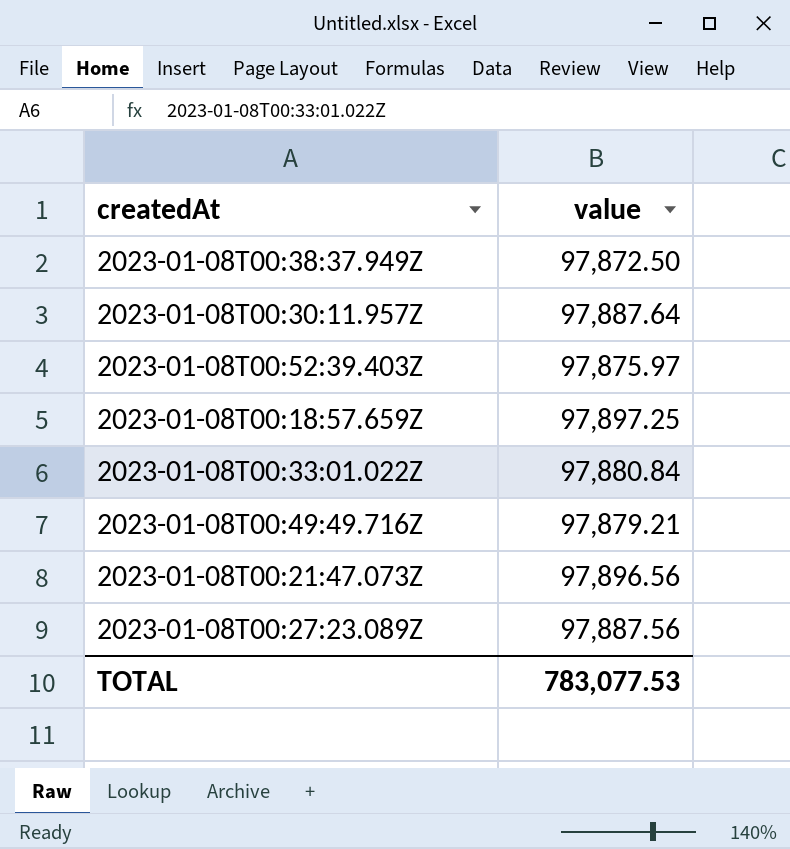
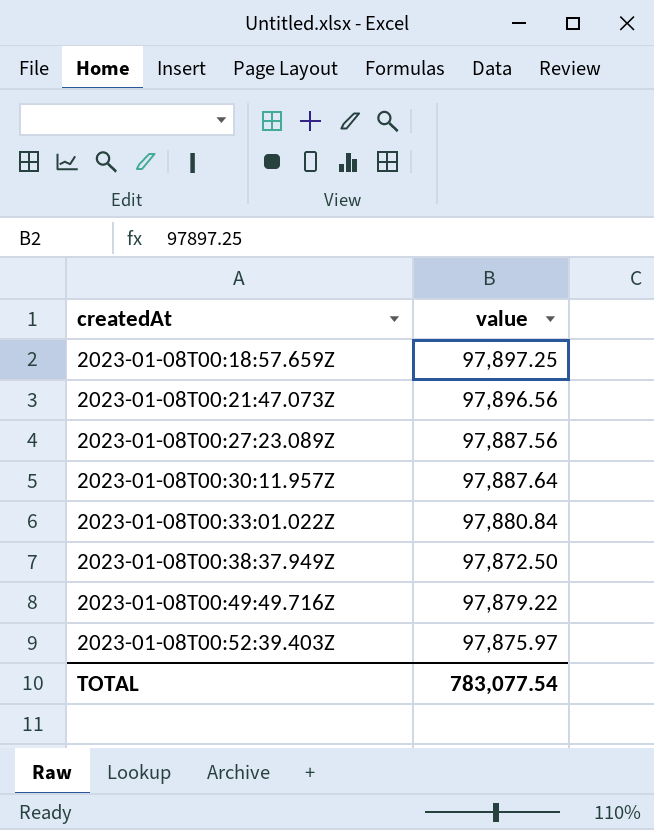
row order: none -> createdAt ascending
2023-01-08T00:49:49.716Z | value: 97,879.21 -> 97,879.22
TOTAL | value: 783,077.53 -> 783,077.54

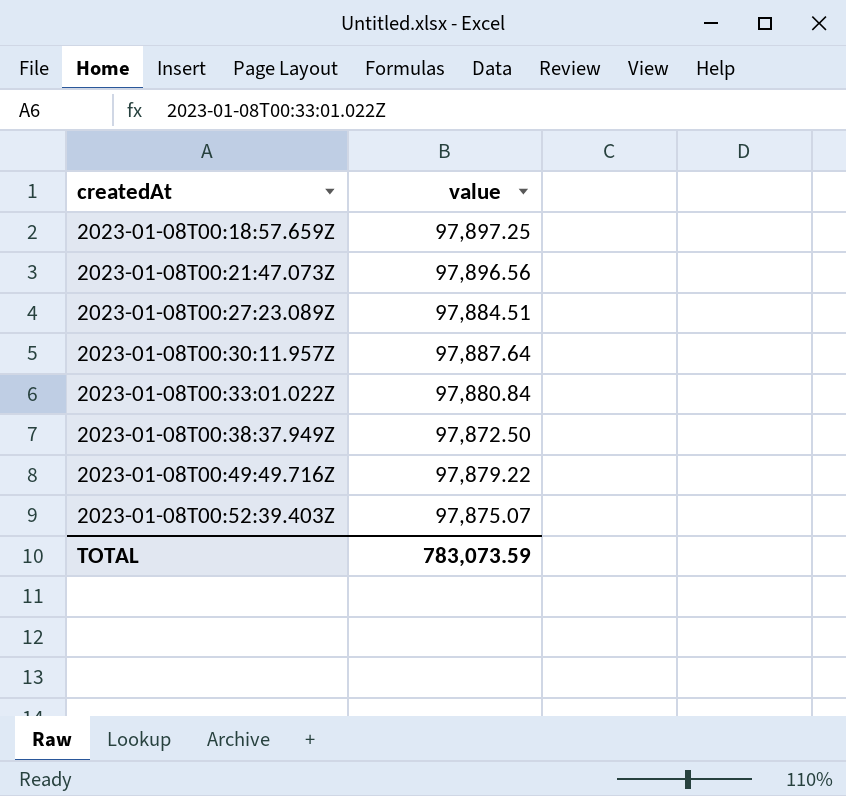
2023-01-08T00:27:23.089Z | value: 97,887.56 -> 97,884.51
2023-01-08T00:52:39.403Z | value: 97,875.97 -> 97,875.07
TOTAL | value: 783,077.54 -> 783,073.59

